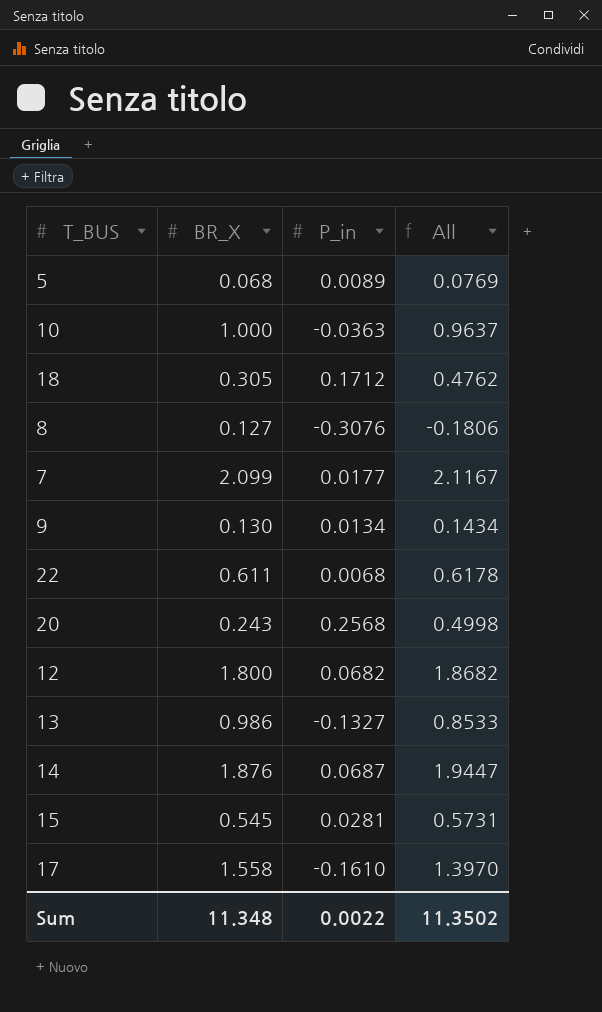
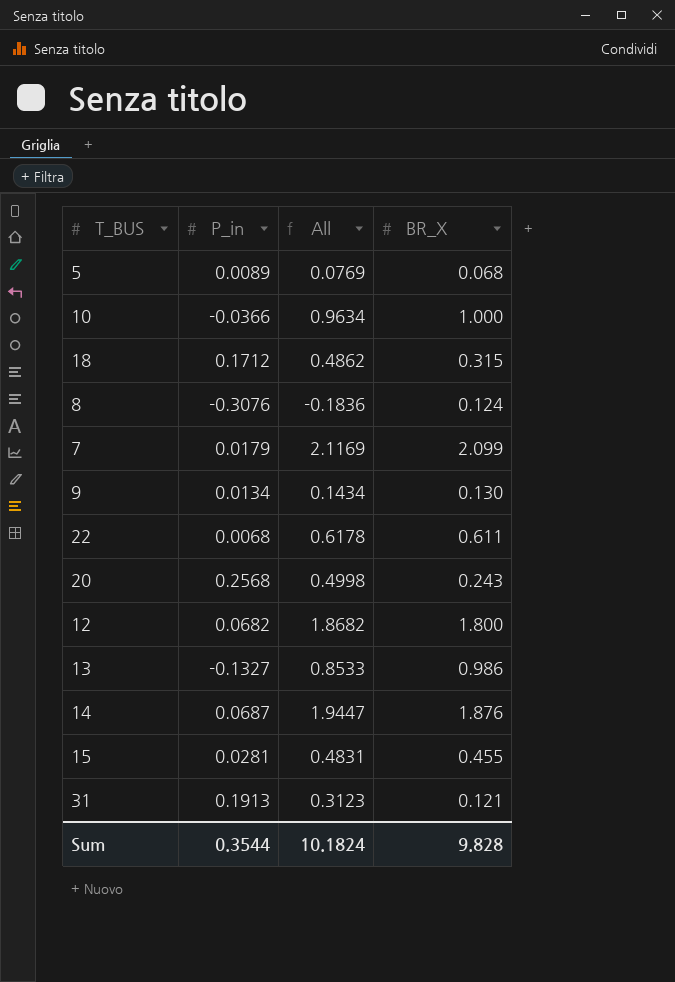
column BR_X | position: 2 -> 4
row 17: 1.558 | -0.1610 | 1.3970 -> none
10 | P_in: -0.0363 -> -0.0366
10 | All: 0.9637 -> 0.9634
18 | All: 0.4762 -> 0.4862
18 | BR_X: 0.305 -> 0.315
8 | All: -0.1806 -> -0.1836
8 | BR_X: 0.127 -> 0.124
7 | P_in: 0.0177 -> 0.0179
7 | All: 2.1167 -> 2.1169
15 | All: 0.5731 -> 0.4831
15 | BR_X: 0.545 -> 0.455
row 31: none -> 0.1913 | 0.3123 | 0.121
Sum | P_in: 0.0022 -> 0.3544
Sum | All: 11.3502 -> 10.1824
Sum | BR_X: 11.348 -> 9.828

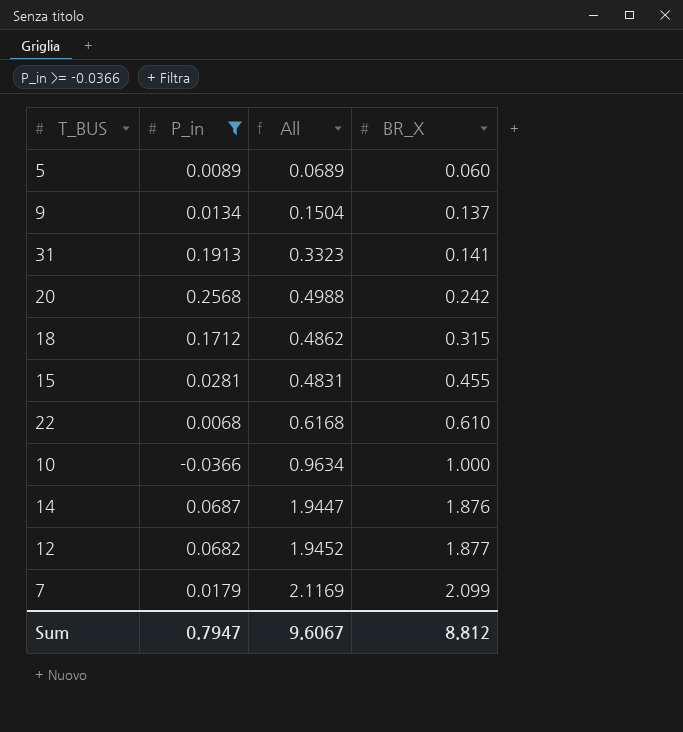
filter: none -> P_in >= -0.0366
row order: none -> BR_X ascending
5 | All: 0.0769 -> 0.0689
5 | BR_X: 0.068 -> 0.060
9 | All: 0.1434 -> 0.1504
9 | BR_X: 0.130 -> 0.137
31 | All: 0.3123 -> 0.3323
31 | BR_X: 0.121 -> 0.141
20 | All: 0.4998 -> 0.4988
20 | BR_X: 0.243 -> 0.242
22 | All: 0.6178 -> 0.6168
22 | BR_X: 0.611 -> 0.610
12 | All: 1.8682 -> 1.9452
12 | BR_X: 1.800 -> 1.877
Sum | P_in: 0.3544 -> 0.7947
Sum | All: 10.1824 -> 9.6067
Sum | BR_X: 9.828 -> 8.812

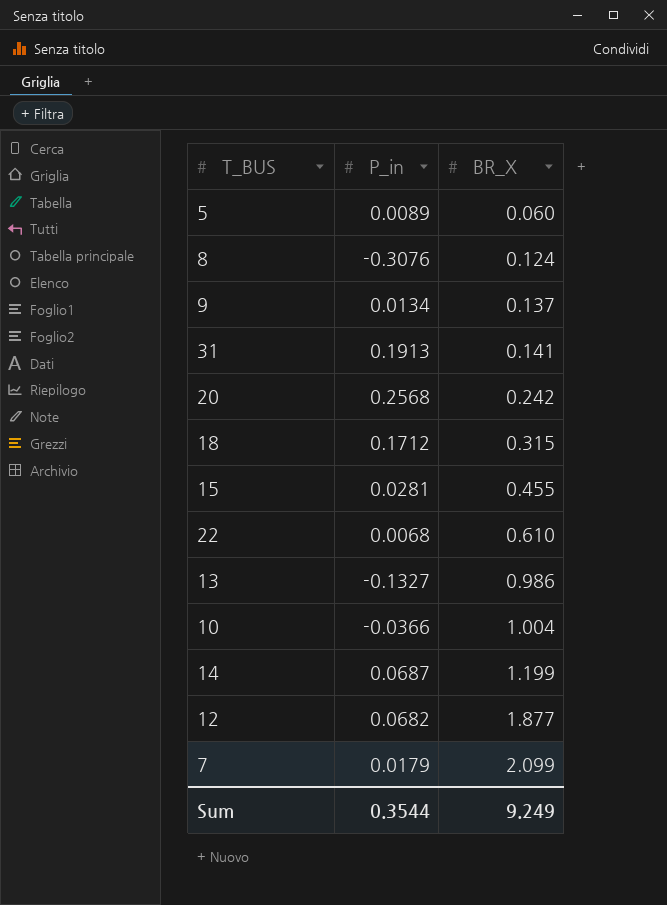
filter: P_in >= -0.0366 -> none
column All | formula: [P_in] + [BR_X] -> none
10 | BR_X: 1.000 -> 1.004
14 | BR_X: 1.876 -> 1.199
Sum | P_in: 0.7947 -> 0.3544
Sum | BR_X: 8.812 -> 9.249

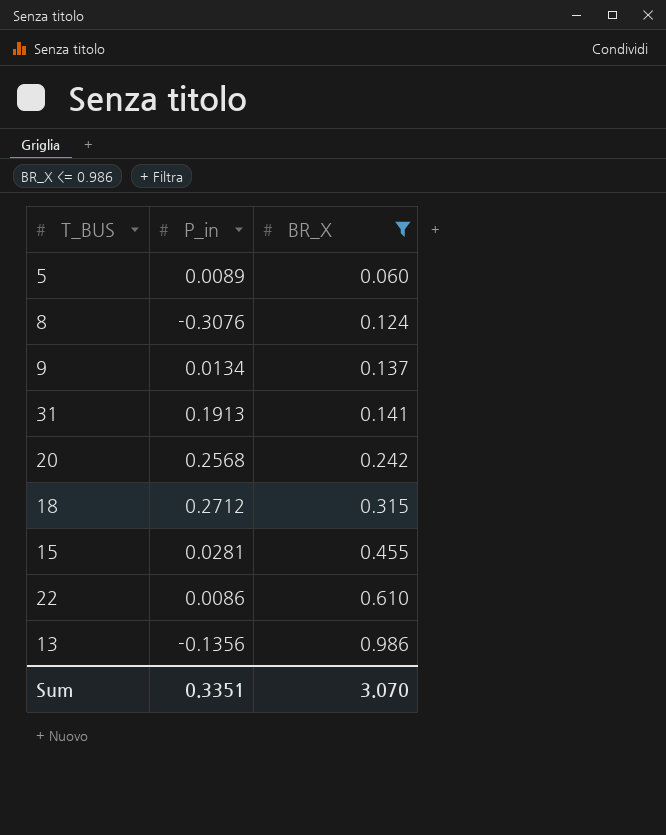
filter: none -> BR_X <= 0.986
18 | P_in: 0.1712 -> 0.2712
22 | P_in: 0.0068 -> 0.0086
13 | P_in: -0.1327 -> -0.1356
Sum | P_in: 0.3544 -> 0.3351
Sum | BR_X: 9.249 -> 3.070

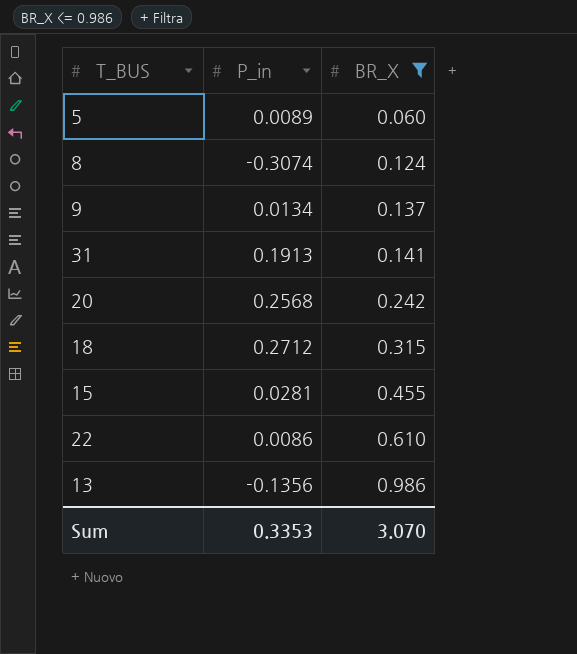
8 | P_in: -0.3076 -> -0.3074
Sum | P_in: 0.3351 -> 0.3353

